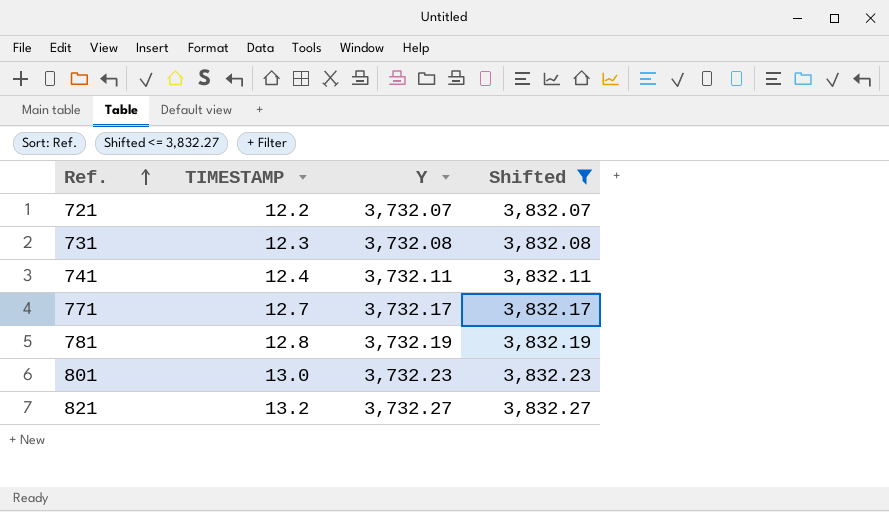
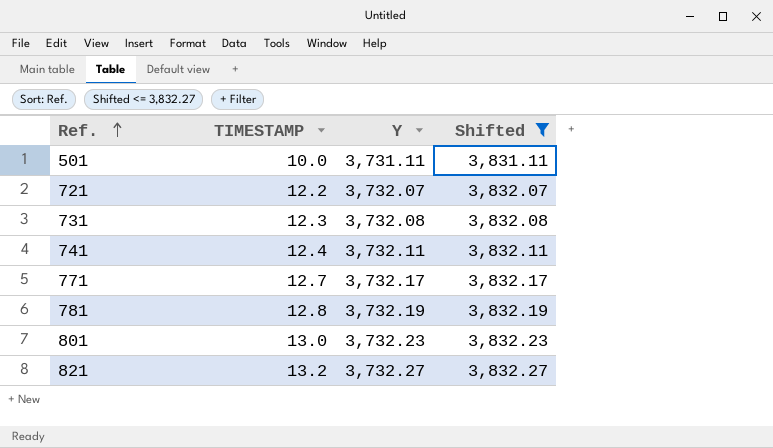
row 501: none -> 10.0 | 3,731.11 | 3,831.11

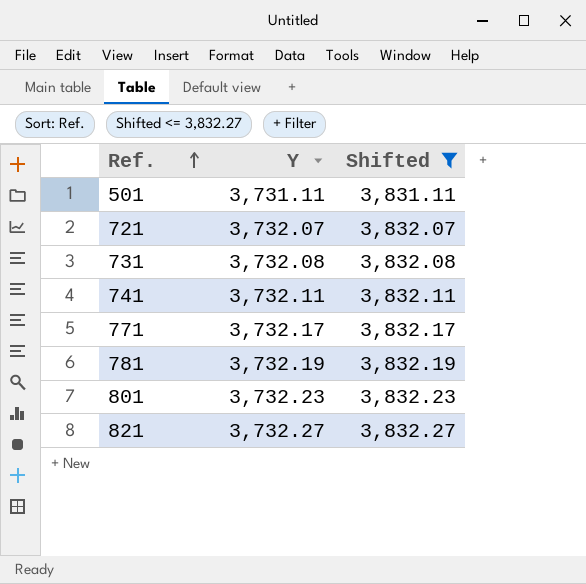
column TIMESTAMP | position: 2 -> none

